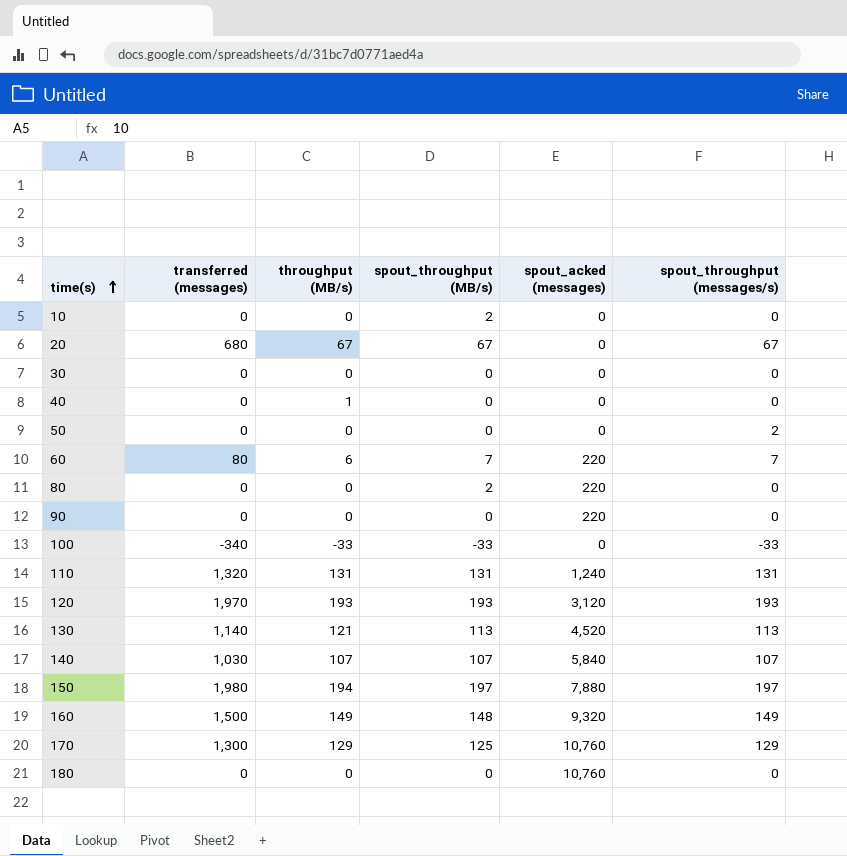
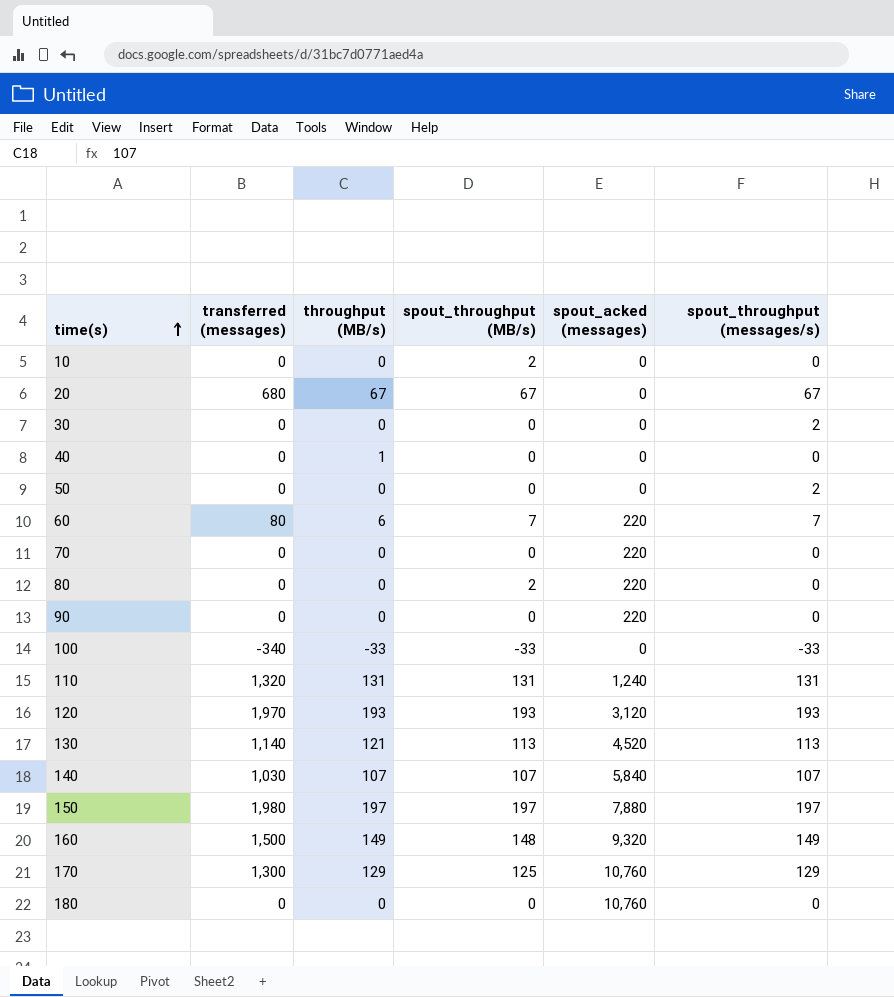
30 | spout_throughput (messages/s): 0 -> 2
row 70: none -> 0 | 0 | 0 | 220 | 0
150 | throughput (MB/s): 194 -> 197

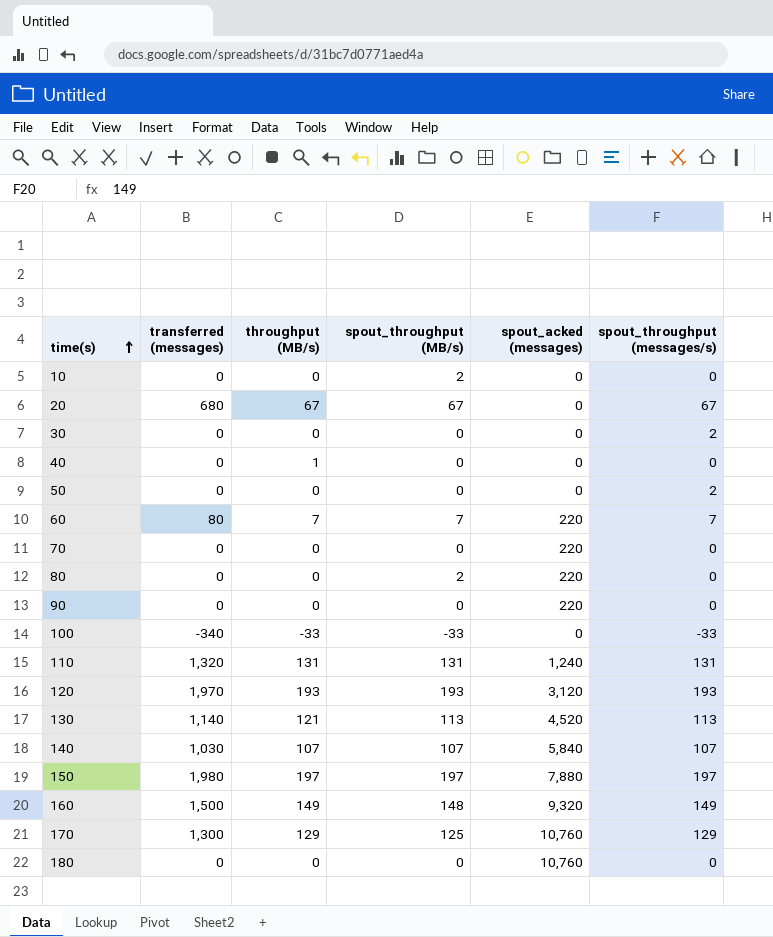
60 | throughput (MB/s): 6 -> 7

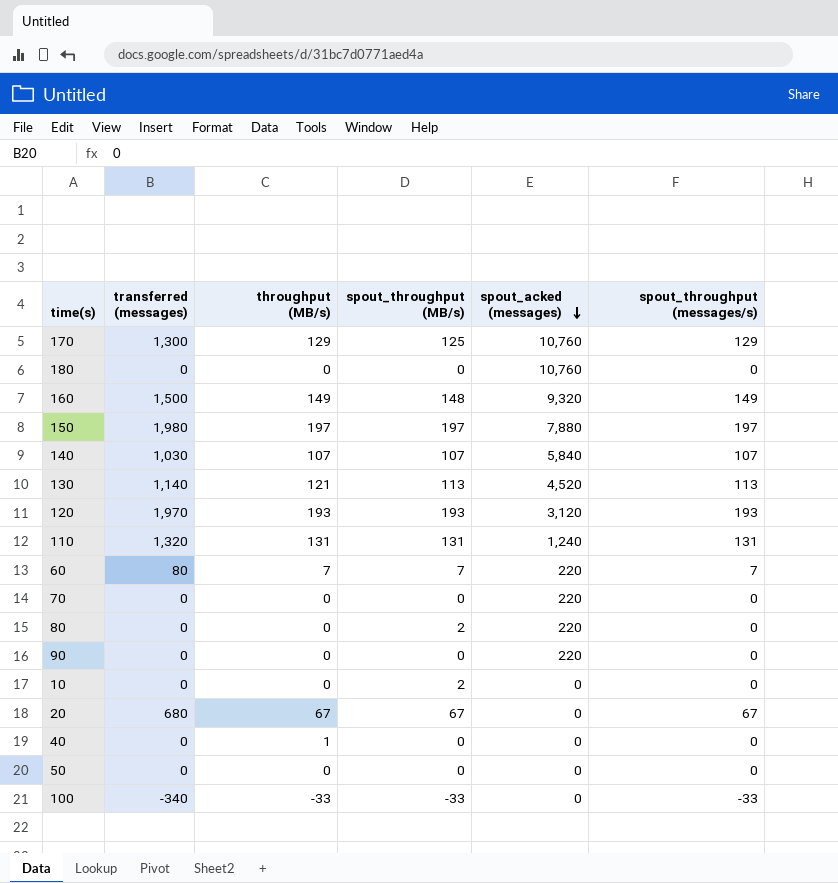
row order: time(s) ascending -> spout_acked (messages) descending
row 30: 0 | 0 | 0 | 0 | 2 -> none
50 | spout_throughput (messages/s): 2 -> 0

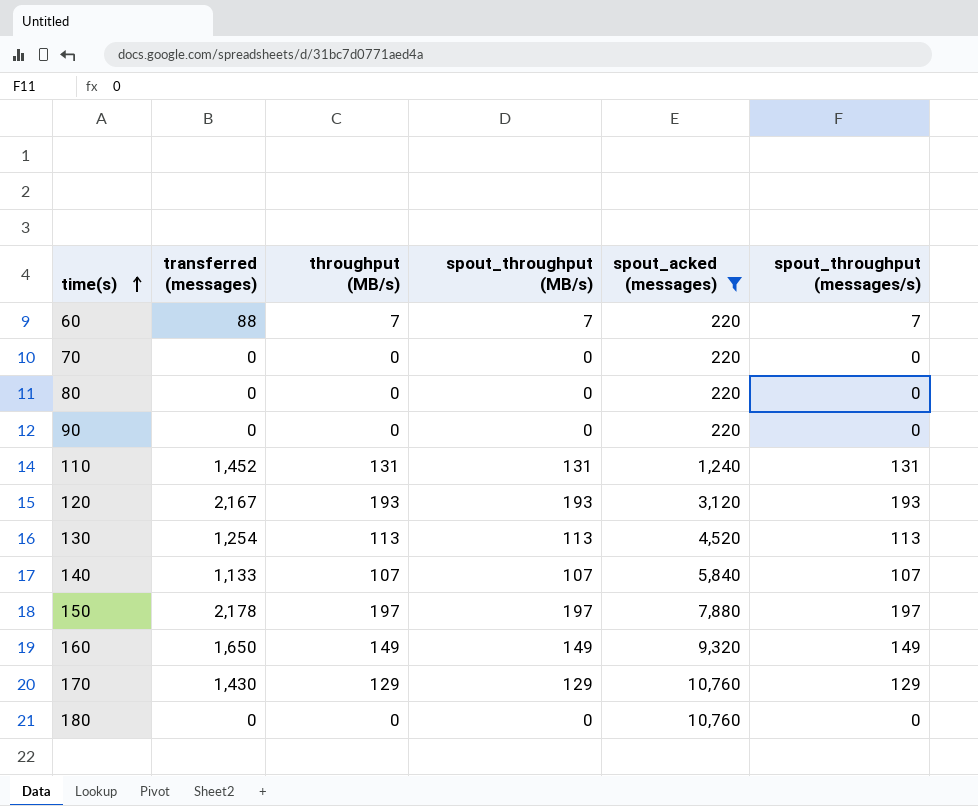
filter: none -> spout_acked (messages) != 0
row order: spout_acked (messages) descending -> time(s) ascending
60 | transferred (messages): 80 -> 88
80 | spout_throughput (MB/s): 2 -> 0
110 | transferred (messages): 1,320 -> 1,452
120 | transferred (messages): 1,970 -> 2,167
130 | transferred (messages): 1,140 -> 1,254
130 | throughput (MB/s): 121 -> 113
140 | transferred (messages): 1,030 -> 1,133
150 | transferred (messages): 1,980 -> 2,178
160 | transferred (messages): 1,500 -> 1,650
160 | spout_throughput (MB/s): 148 -> 149
170 | transferred (messages): 1,300 -> 1,430
170 | spout_throughput (MB/s): 125 -> 129

